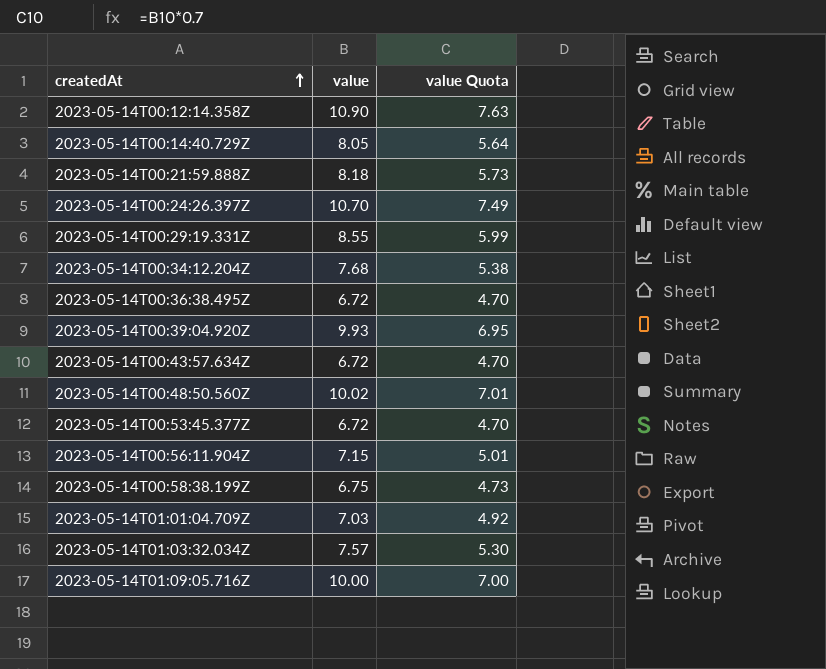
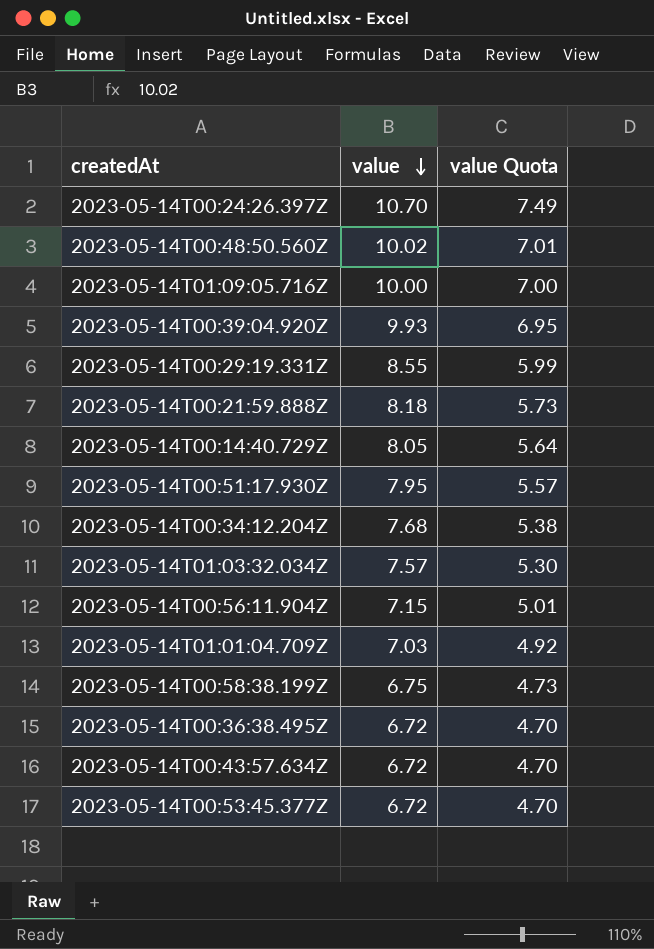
row order: createdAt ascending -> value descending
row 2023-05-14T00:12:14.358Z: 10.90 | 7.63 -> none
row 2023-05-14T00:51:17.930Z: none -> 7.95 | 5.57

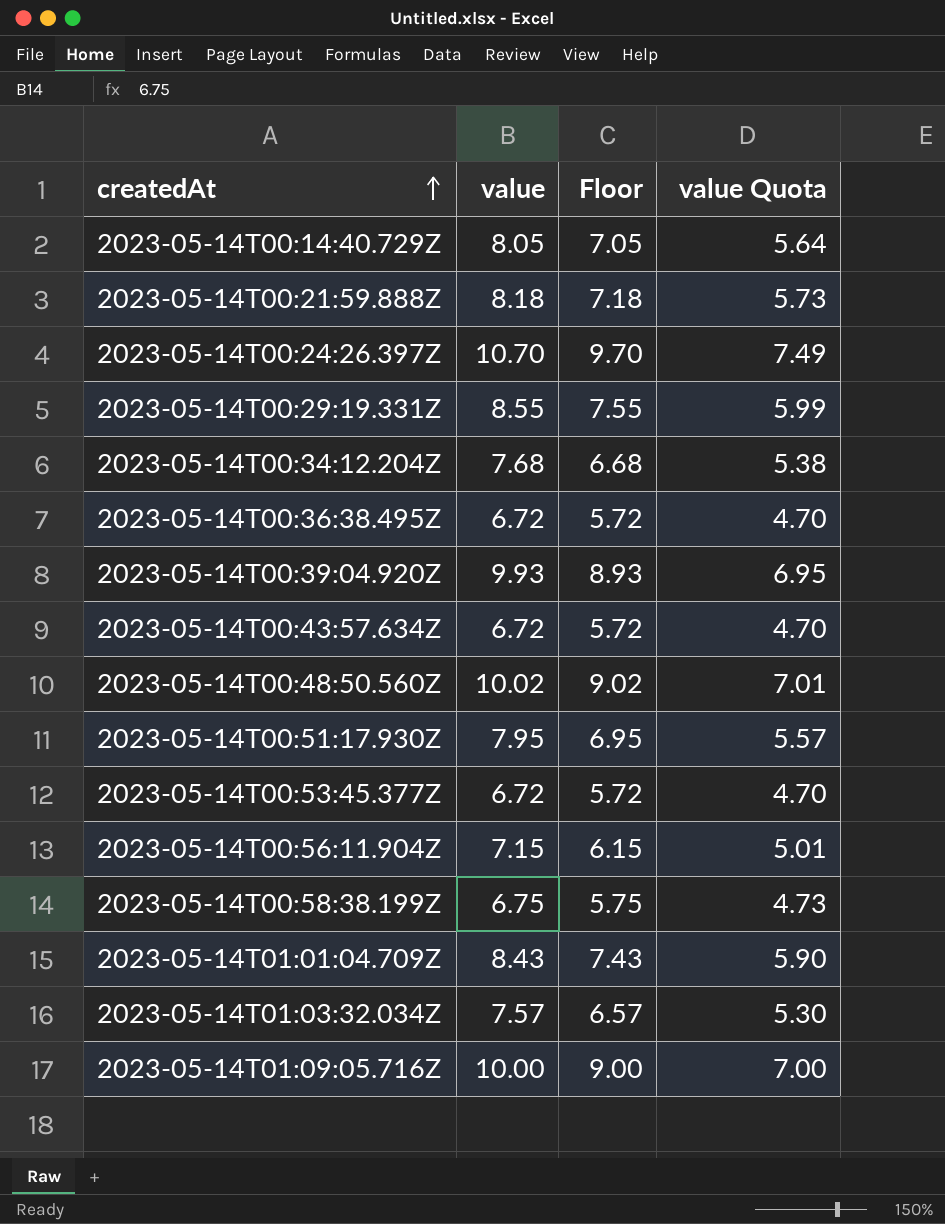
row order: value descending -> createdAt ascending
column Floor | formula: none -> [value] - 1
2023-05-14T01:01:04.709Z | value: 7.03 -> 8.43
2023-05-14T01:01:04.709Z | value Quota: 4.92 -> 5.90

